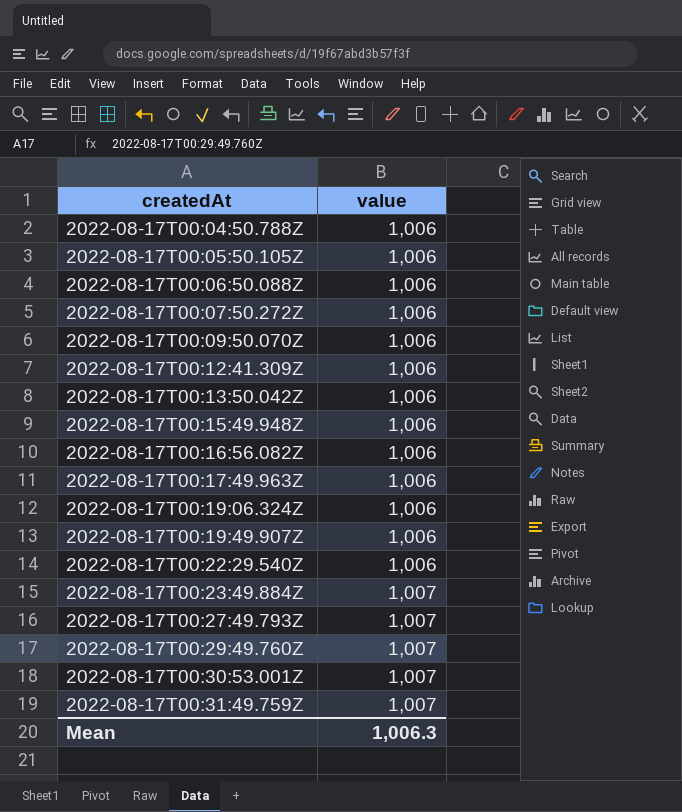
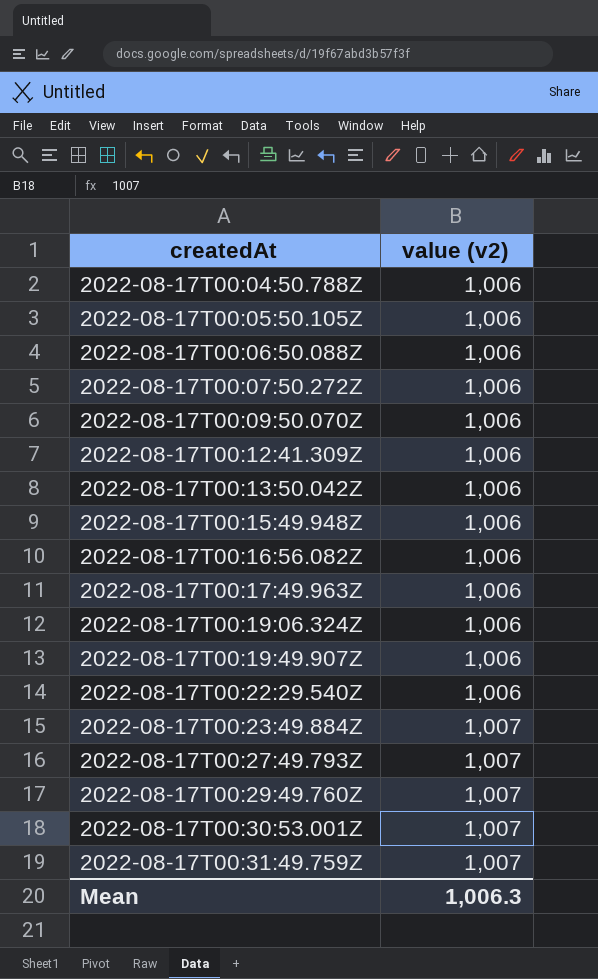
column name: value -> value (v2)

